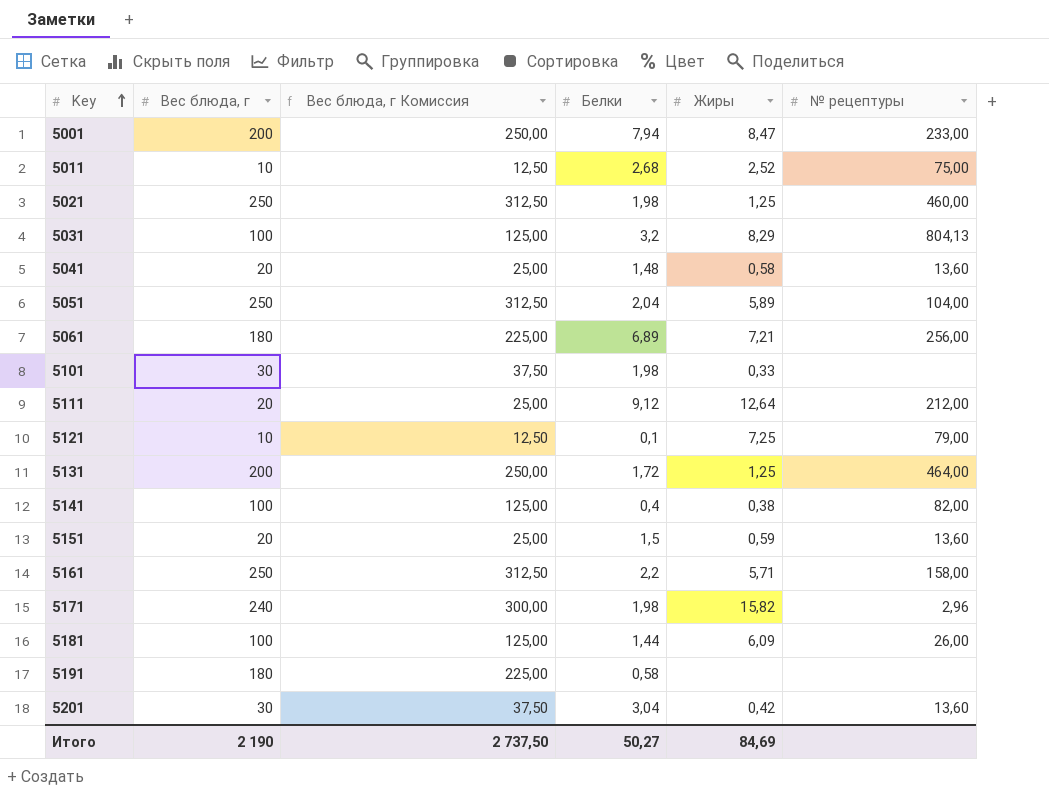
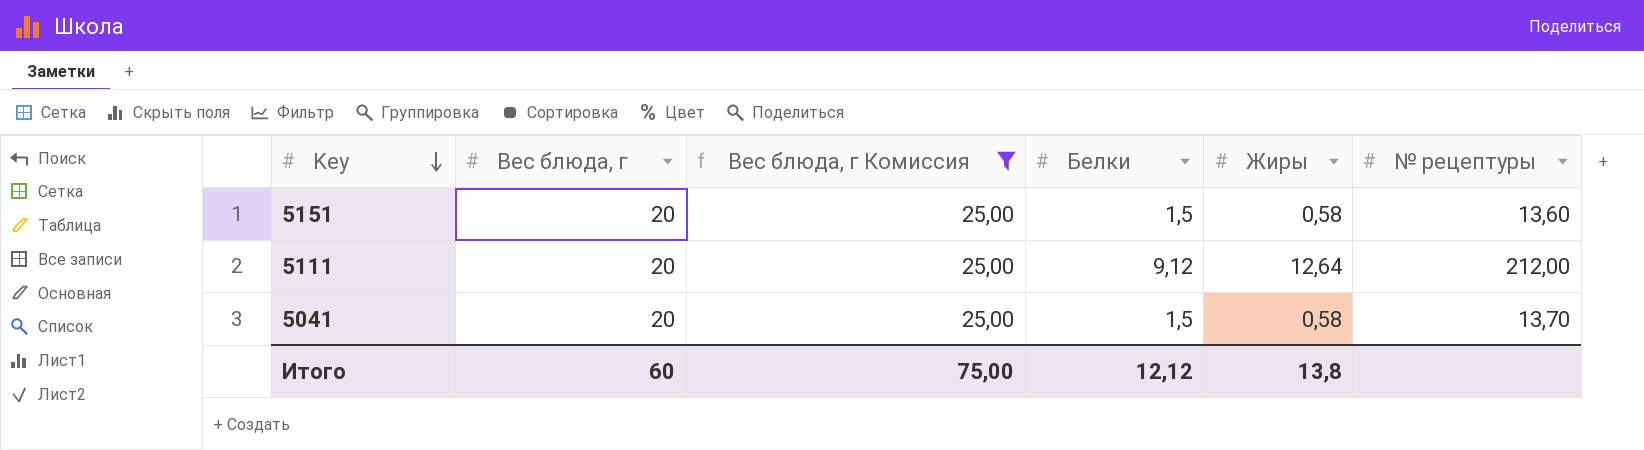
filter: none -> Вес блюда, г Комиссия = 25,00
row order: Key ascending -> Key descending
5151 | Жиры: 0,59 -> 0,58
5041 | Белки: 1,48 -> 1,5
5041 | № рецептуры: 13,60 -> 13,70
Итого | Вес блюда, г: 2 190 -> 60
Итого | Вес блюда, г Комиссия: 2 737,50 -> 75,00
Итого | Белки: 50,27 -> 12,12
Итого | Жиры: 84,69 -> 13,8

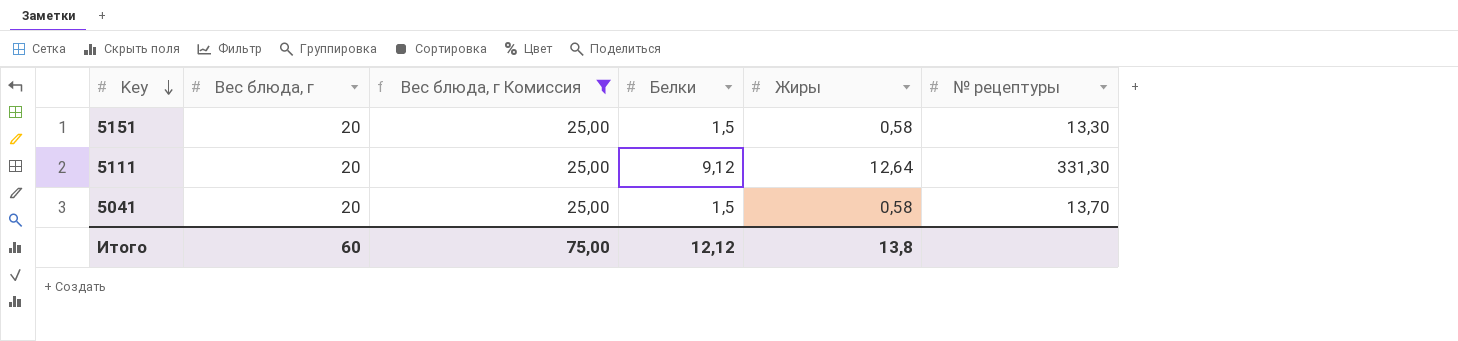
5151 | № рецептуры: 13,60 -> 13,30
5111 | № рецептуры: 212,00 -> 331,30

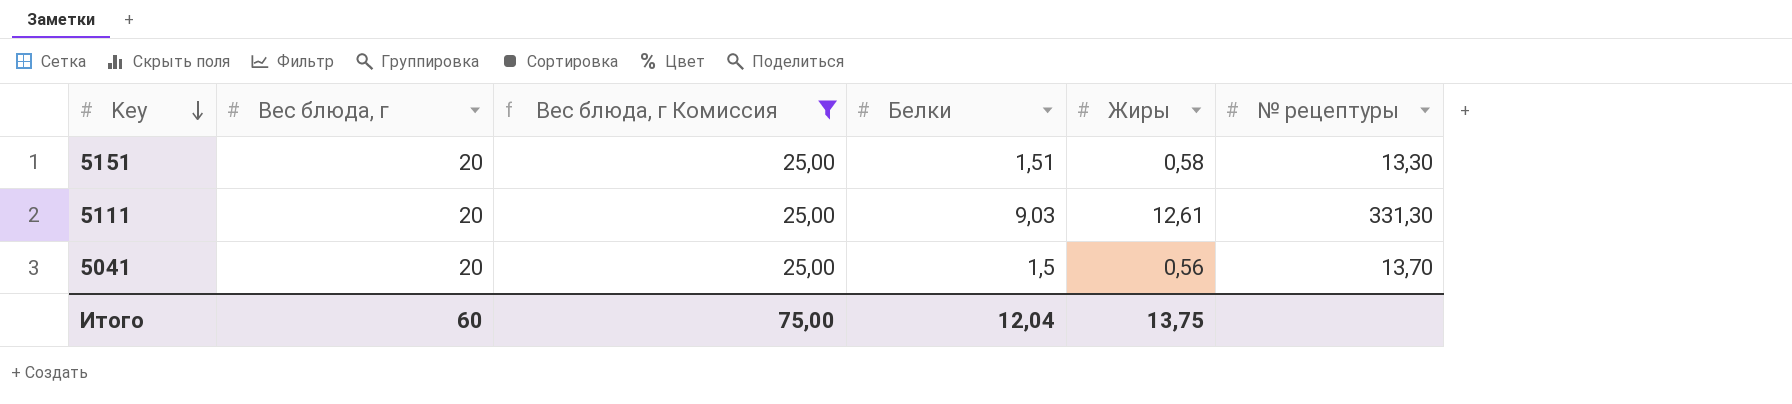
5151 | Белки: 1,5 -> 1,51
5111 | Белки: 9,12 -> 9,03
5111 | Жиры: 12,64 -> 12,61
5041 | Жиры: 0,58 -> 0,56
Итого | Белки: 12,12 -> 12,04
Итого | Жиры: 13,8 -> 13,75

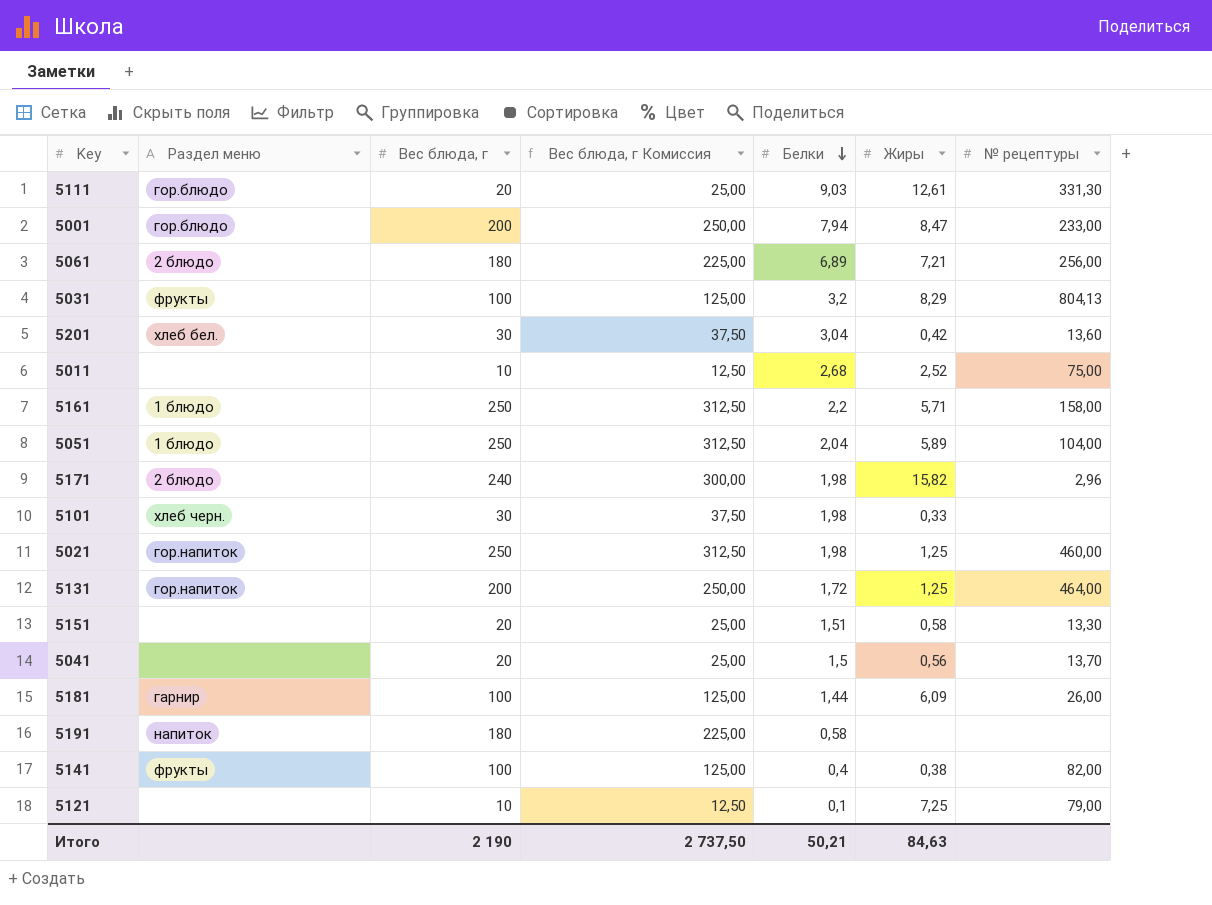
filter: Вес блюда, г Комиссия = 25,00 -> none
row order: Key descending -> Белки descending
column Раздел меню | position: none -> 2
Итого | Вес блюда, г: 60 -> 2 190
Итого | Вес блюда, г Комиссия: 75,00 -> 2 737,50
Итого | Белки: 12,04 -> 50,21
Итого | Жиры: 13,75 -> 84,63

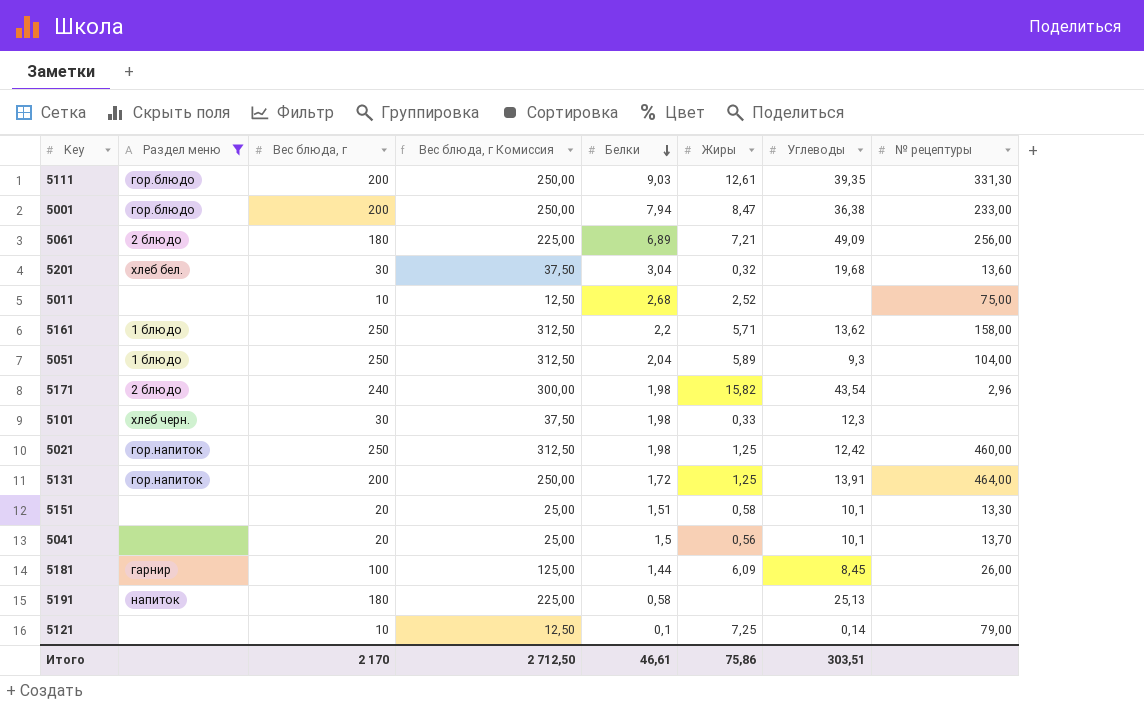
filter: none -> Раздел меню != фрукты
column Углеводы | position: none -> 7
5111 | Вес блюда, г: 20 -> 200
5111 | Вес блюда, г Комиссия: 25,00 -> 250,00
5201 | Жиры: 0,42 -> 0,32
Итого | Вес блюда, г: 2 190 -> 2 170
Итого | Вес блюда, г Комиссия: 2 737,50 -> 2 712,50
Итого | Белки: 50,21 -> 46,61
Итого | Жиры: 84,63 -> 75,86

